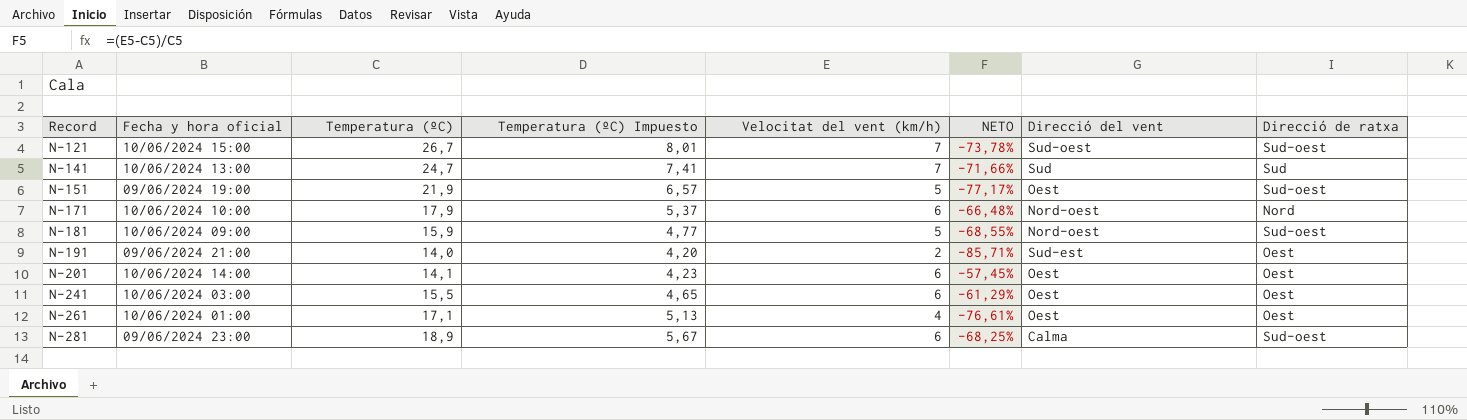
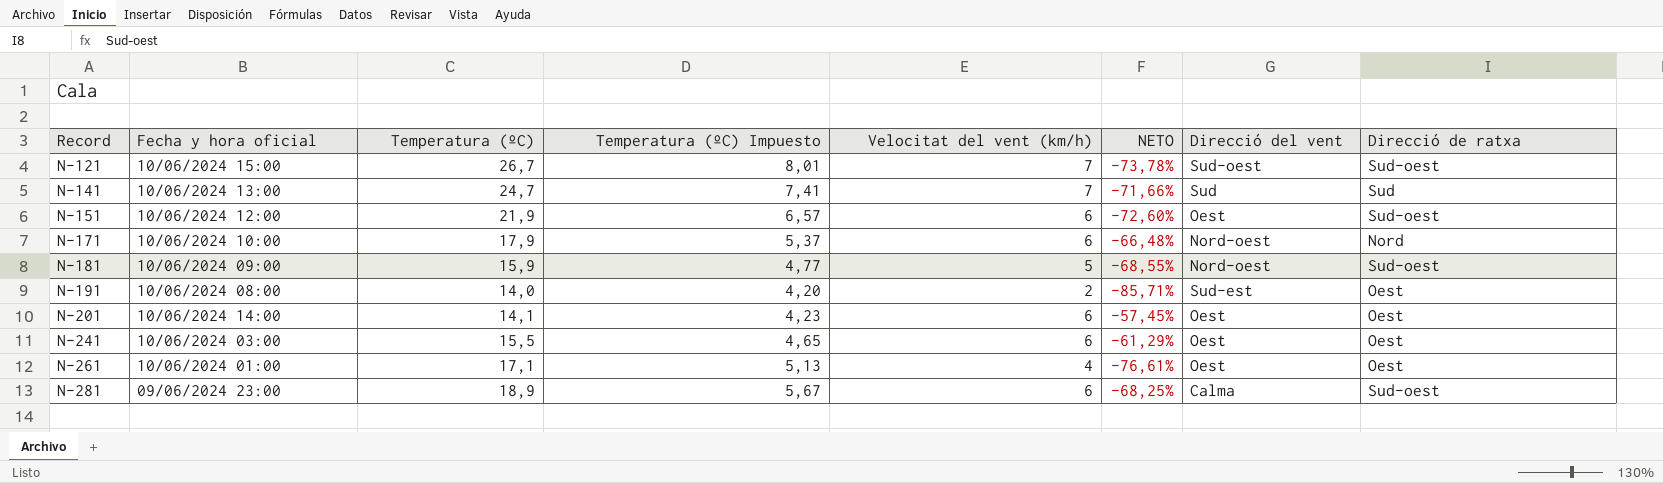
N-151 | Fecha y hora oficial: 09/06/2024 19:00 -> 10/06/2024 12:00
N-151 | Velocitat del vent (km/h): 5 -> 6
N-151 | NETO: -77,17% -> -72,60%
N-191 | Fecha y hora oficial: 09/06/2024 21:00 -> 10/06/2024 08:00

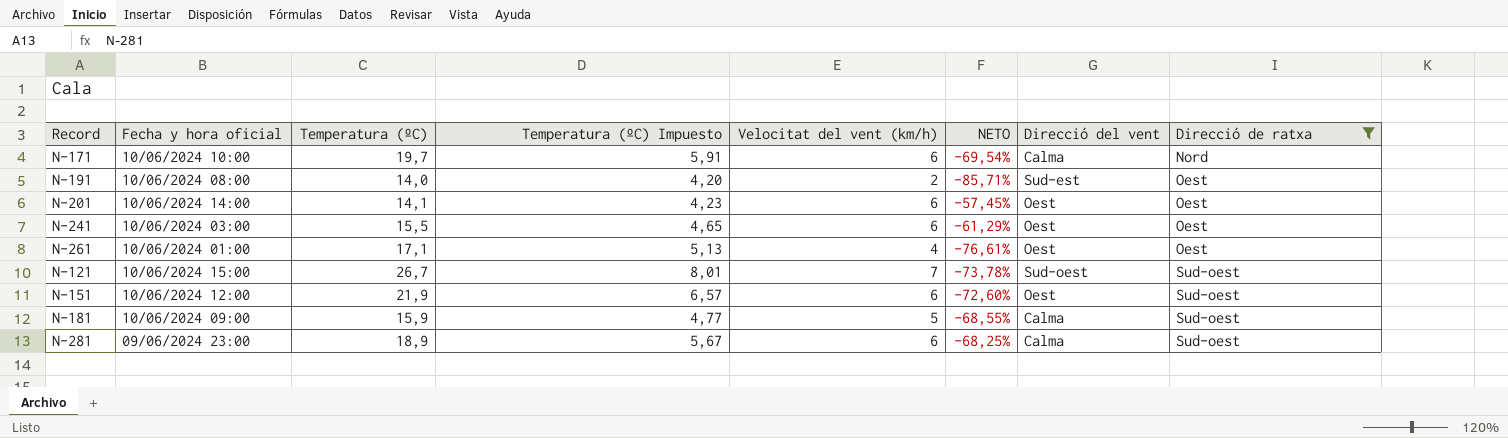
filter: none -> Direcció de ratxa != Sud
row order: Record ascending -> Direcció de ratxa ascending
N-171 | Temperatura (ºC): 17,9 -> 19,7
N-171 | Temperatura (ºC) Impuesto: 5,37 -> 5,91
N-171 | NETO: -66,48% -> -69,54%
N-171 | Direcció del vent: Nord-oest -> Calma
N-181 | Direcció del vent: Nord-oest -> Calma

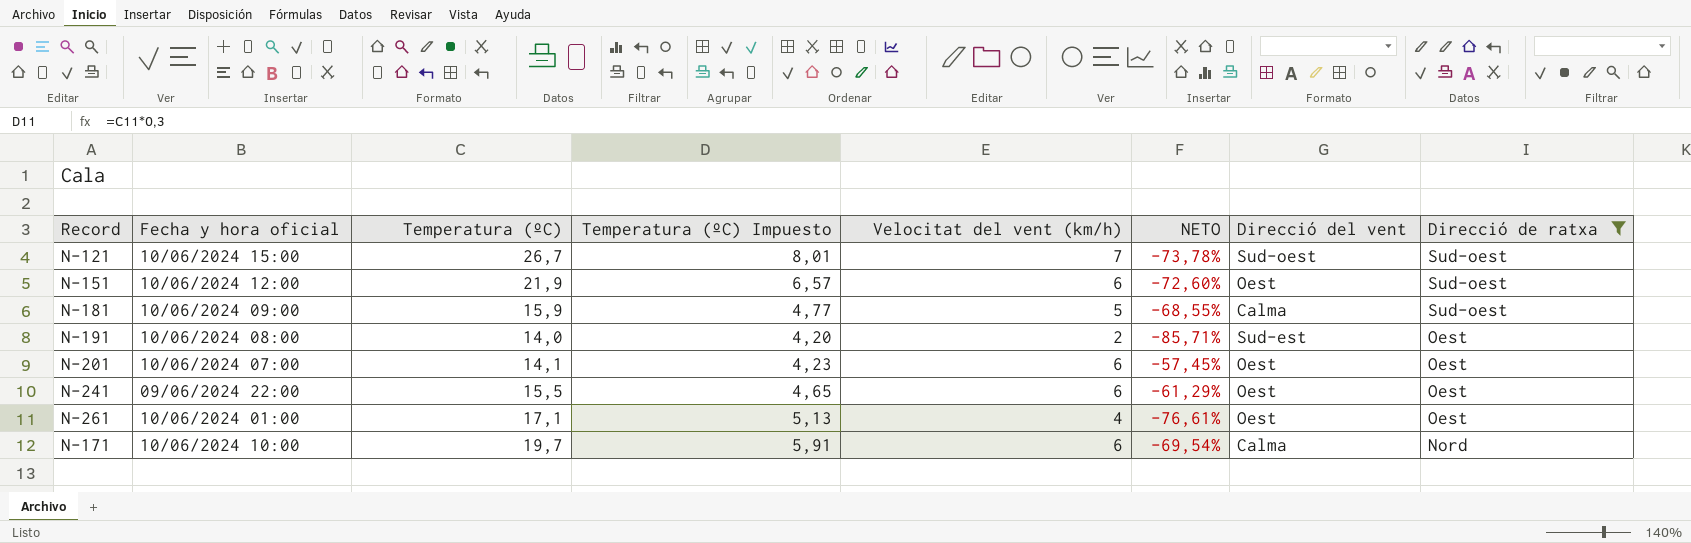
row order: Direcció de ratxa ascending -> Direcció de ratxa descending
row N-281: 09/06/2024 23:00 | 18,9 | 5,67 | 6 | -68,25% | Calma | Sud-oest -> none
N-201 | Fecha y hora oficial: 10/06/2024 14:00 -> 10/06/2024 07:00
N-241 | Fecha y hora oficial: 10/06/2024 03:00 -> 09/06/2024 22:00

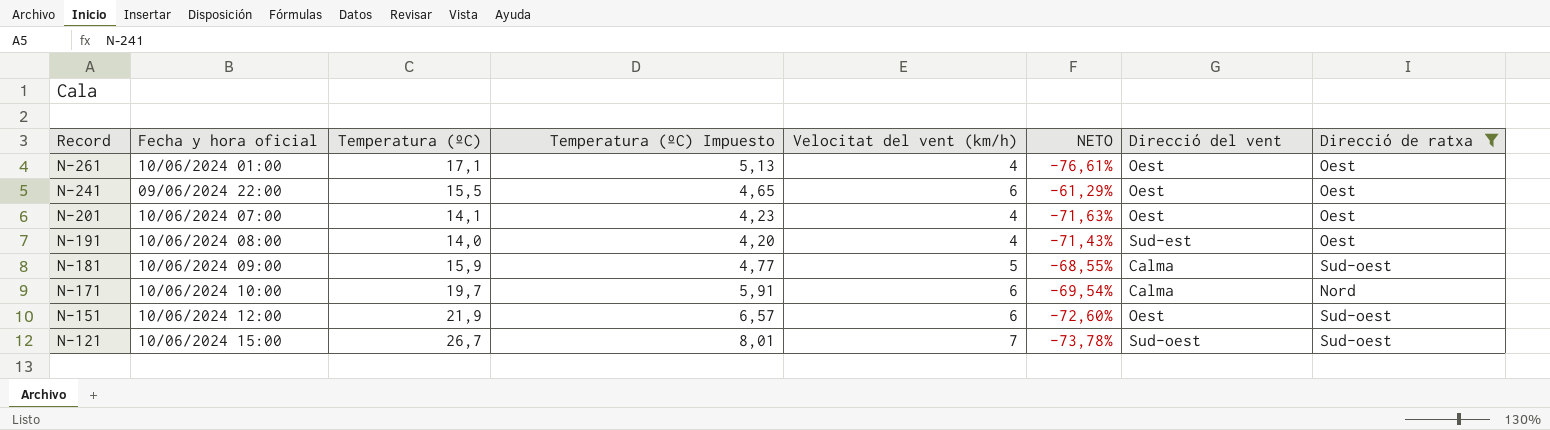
row order: Direcció de ratxa descending -> Record descending
N-201 | Velocitat del vent (km/h): 6 -> 4
N-201 | NETO: -57,45% -> -71,63%
N-191 | Velocitat del vent (km/h): 2 -> 4
N-191 | NETO: -85,71% -> -71,43%

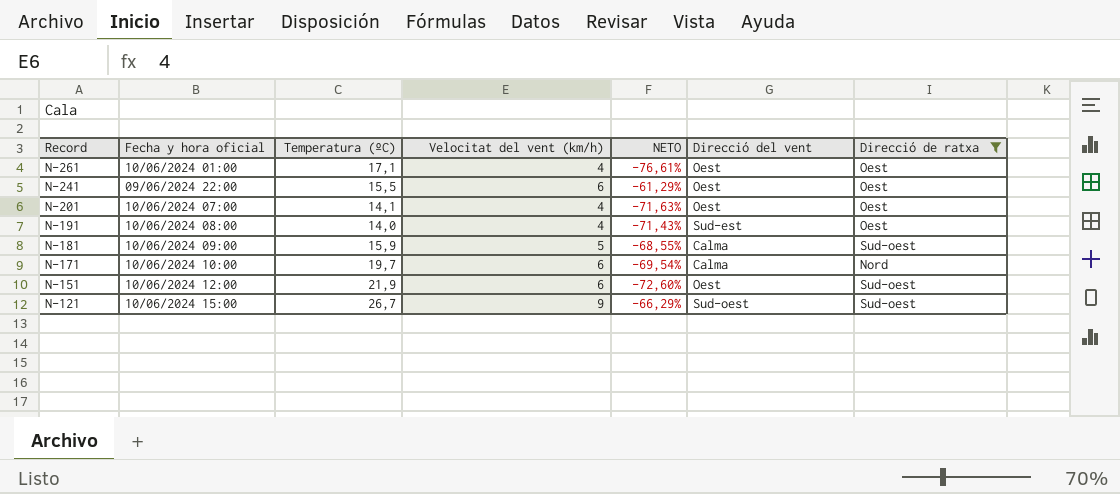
column Temperatura (ºC) Impuesto | formula: [Temperatura (ºC)] * 0,3 -> none
N-121 | Velocitat del vent (km/h): 7 -> 9
N-121 | NETO: -73,78% -> -66,29%

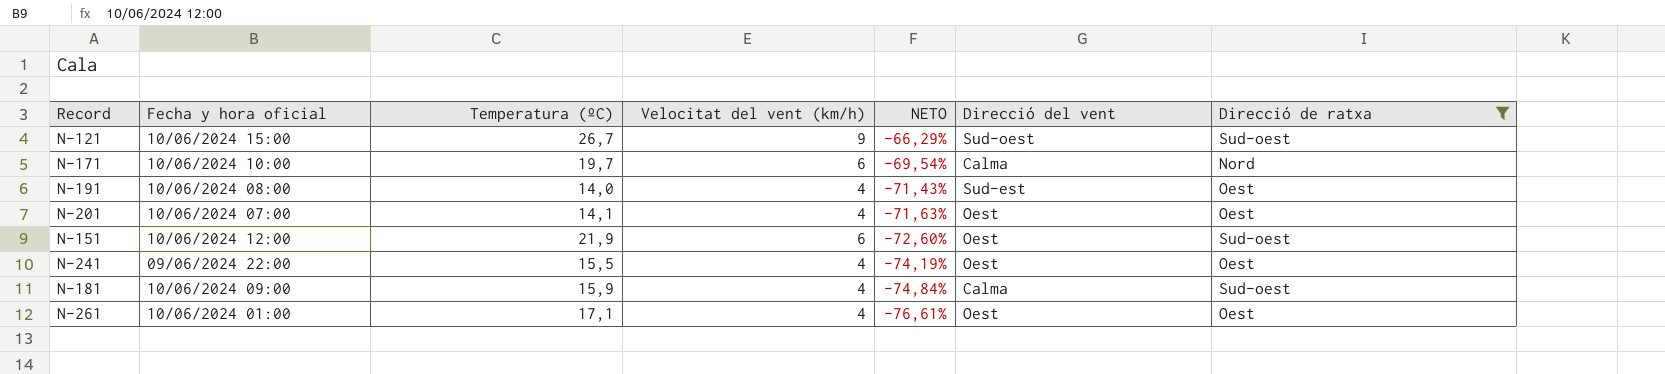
row order: Record descending -> NETO descending
N-241 | Velocitat del vent (km/h): 6 -> 4
N-241 | NETO: -61,29% -> -74,19%
N-181 | Velocitat del vent (km/h): 5 -> 4
N-181 | NETO: -68,55% -> -74,84%

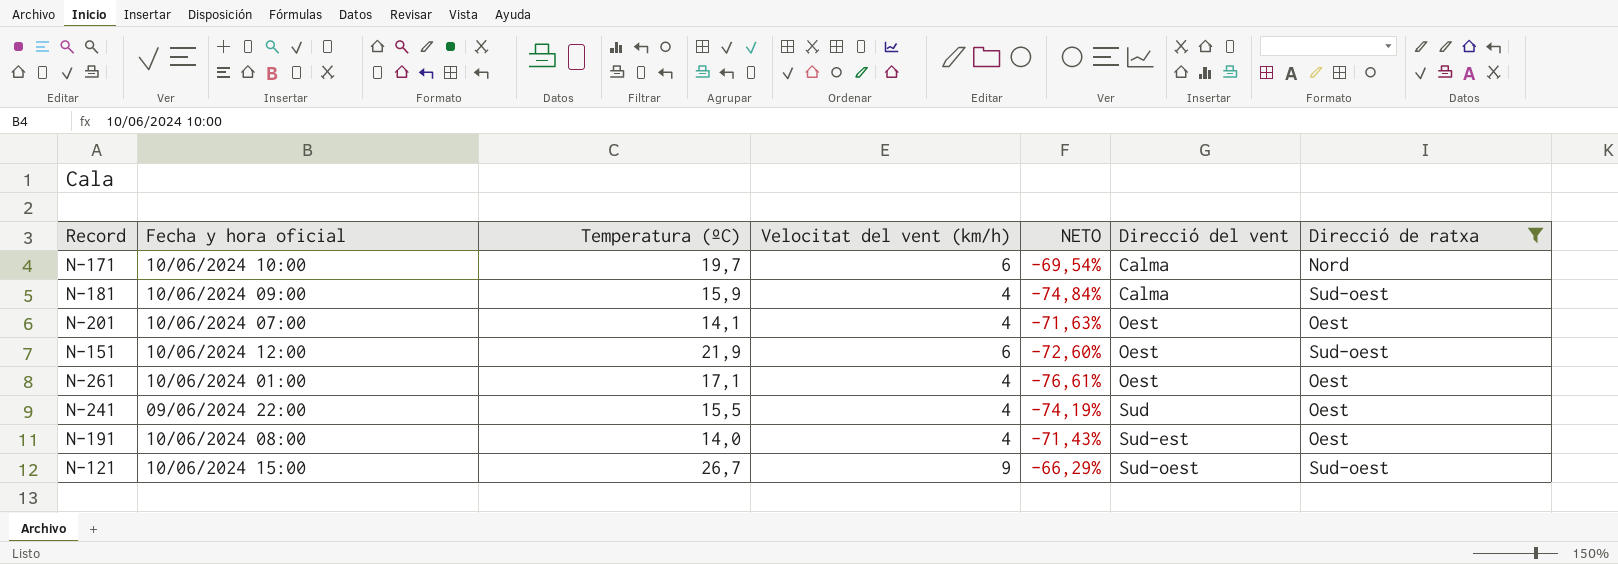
row order: NETO descending -> Direcció del vent ascending
N-241 | Direcció del vent: Oest -> Sud

